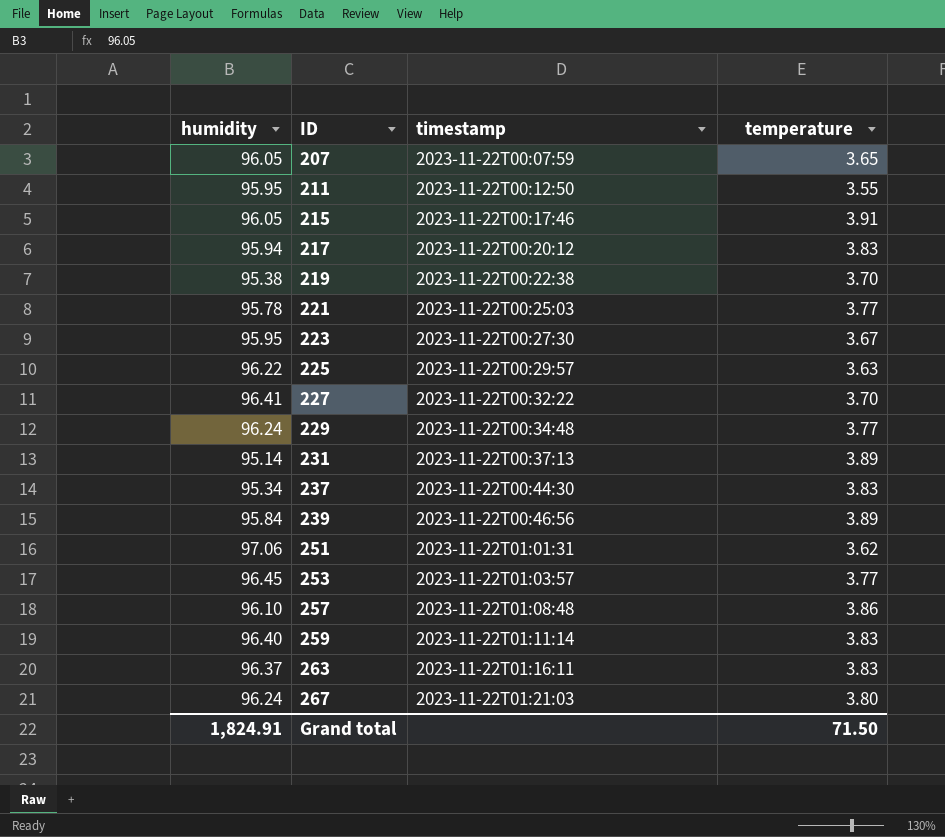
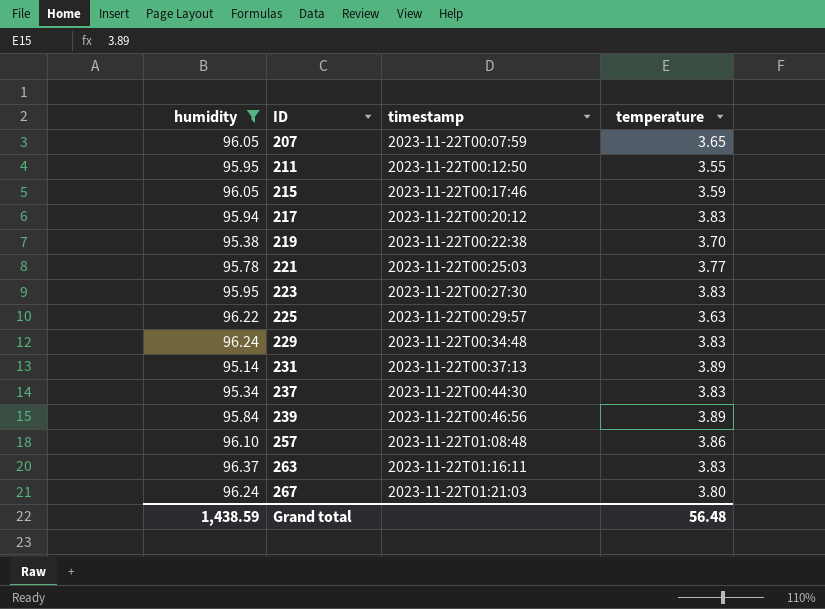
filter: none -> humidity <= 96.37
215 | temperature: 3.91 -> 3.59
223 | temperature: 3.67 -> 3.83
229 | temperature: 3.77 -> 3.83
Grand total | humidity: 1,824.91 -> 1,438.59
Grand total | temperature: 71.50 -> 56.48

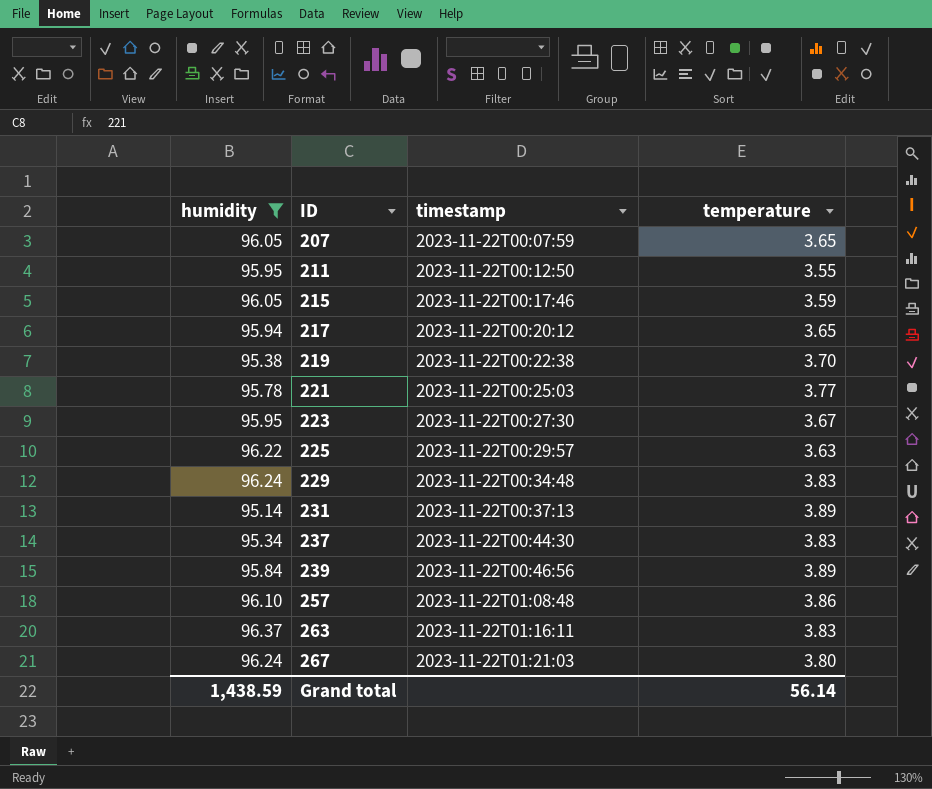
217 | temperature: 3.83 -> 3.65
223 | temperature: 3.83 -> 3.67
Grand total | temperature: 56.48 -> 56.14

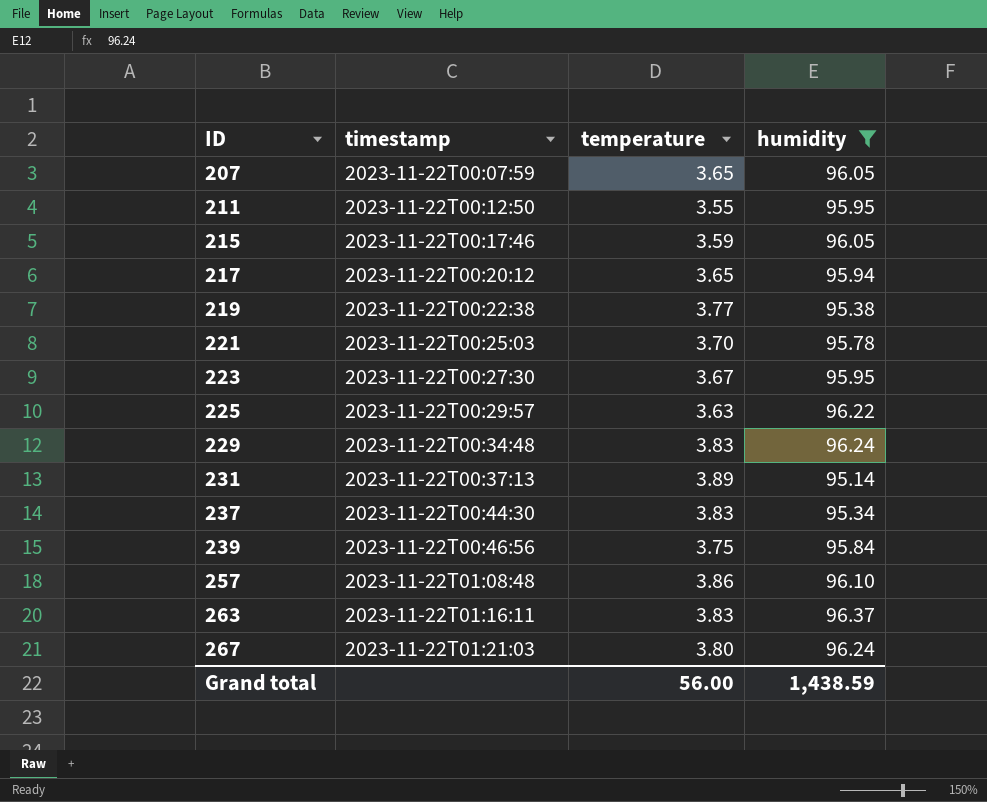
column humidity | position: 1 -> 4
219 | temperature: 3.70 -> 3.77
221 | temperature: 3.77 -> 3.70
239 | temperature: 3.89 -> 3.75
Grand total | temperature: 56.14 -> 56.00

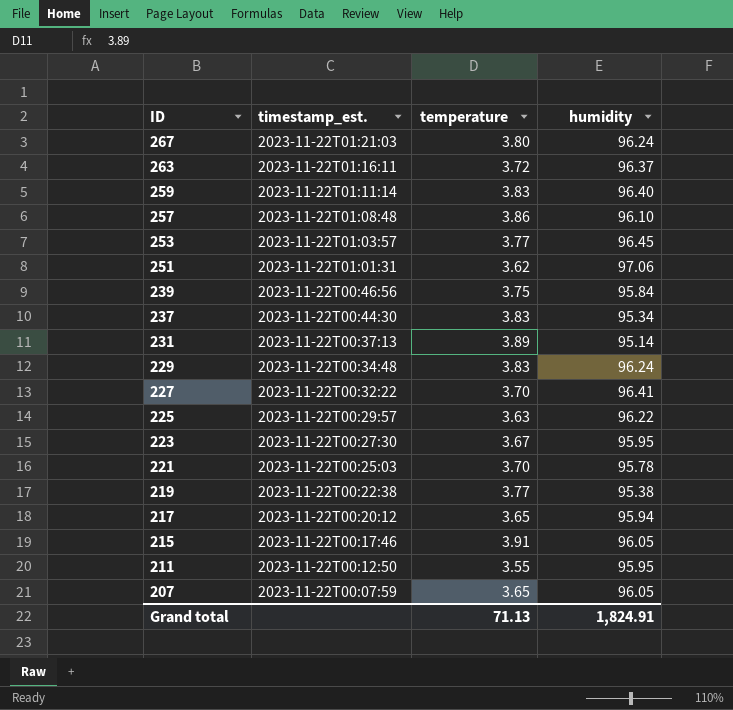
filter: humidity <= 96.37 -> none
row order: ID ascending -> ID descending
column name: timestamp -> timestamp_est.
263 | temperature: 3.83 -> 3.72
215 | temperature: 3.59 -> 3.91
Grand total | temperature: 56.00 -> 71.13
Grand total | humidity: 1,438.59 -> 1,824.91

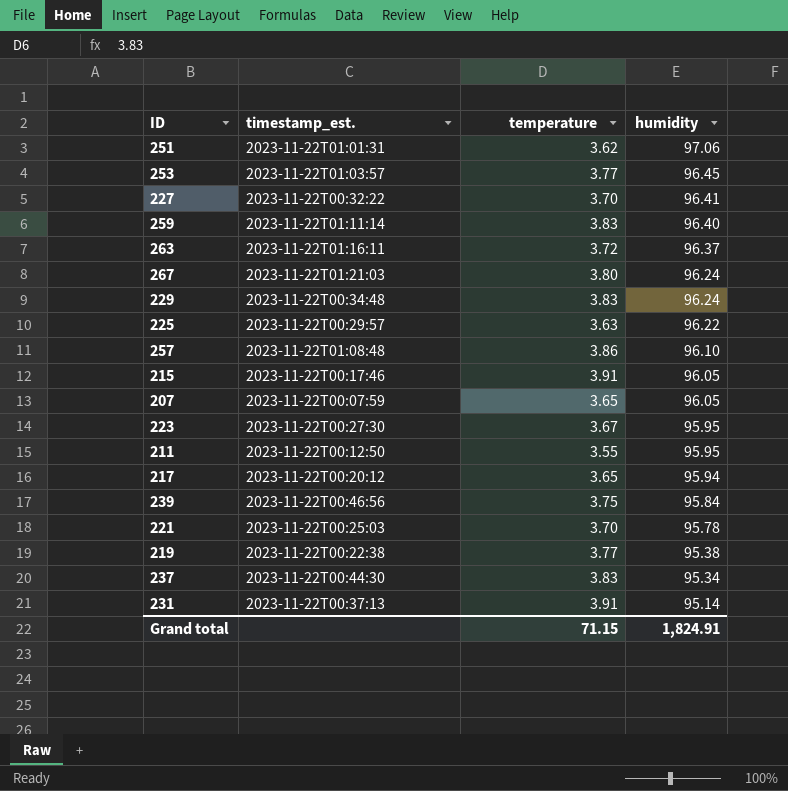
row order: ID descending -> humidity descending
231 | temperature: 3.89 -> 3.91
Grand total | temperature: 71.13 -> 71.15

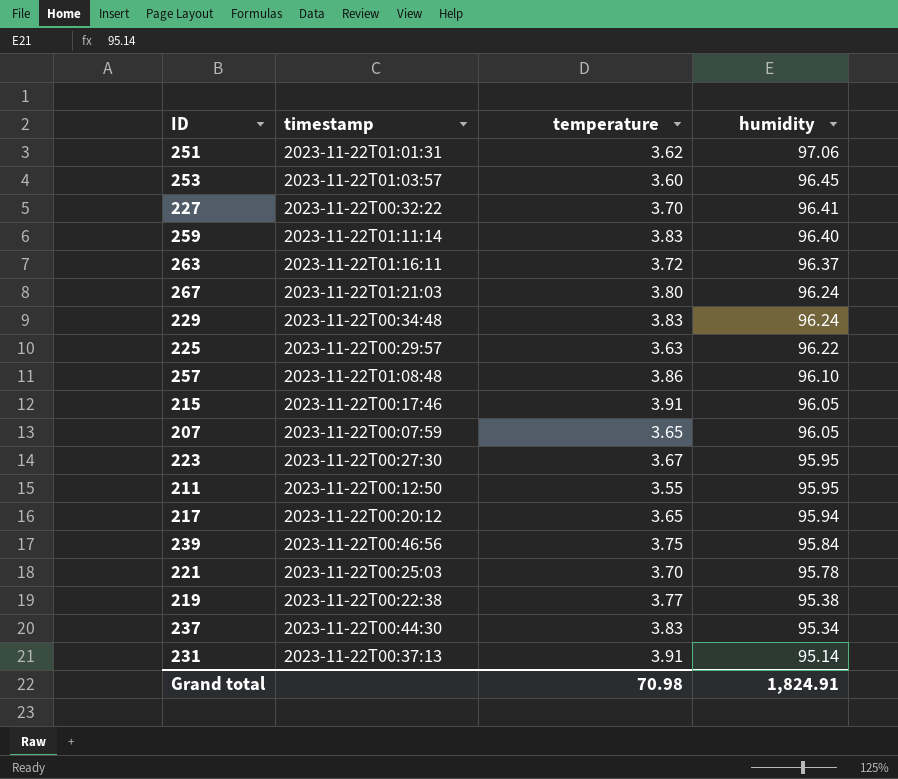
column name: timestamp_est. -> timestamp
253 | temperature: 3.77 -> 3.60
Grand total | temperature: 71.15 -> 70.98

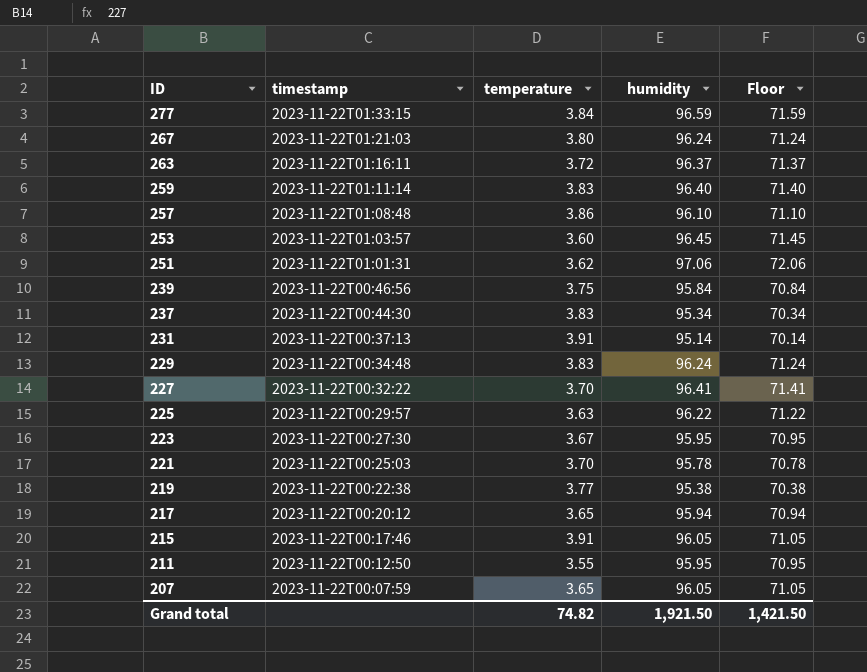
row order: humidity descending -> ID descending
column Floor | formula: none -> [humidity] - 25
row 277: none -> 2023-11-22T01:33:15 | 3.84 | 96.59 | 71.59
Grand total | temperature: 70.98 -> 74.82
Grand total | humidity: 1,824.91 -> 1,921.50

